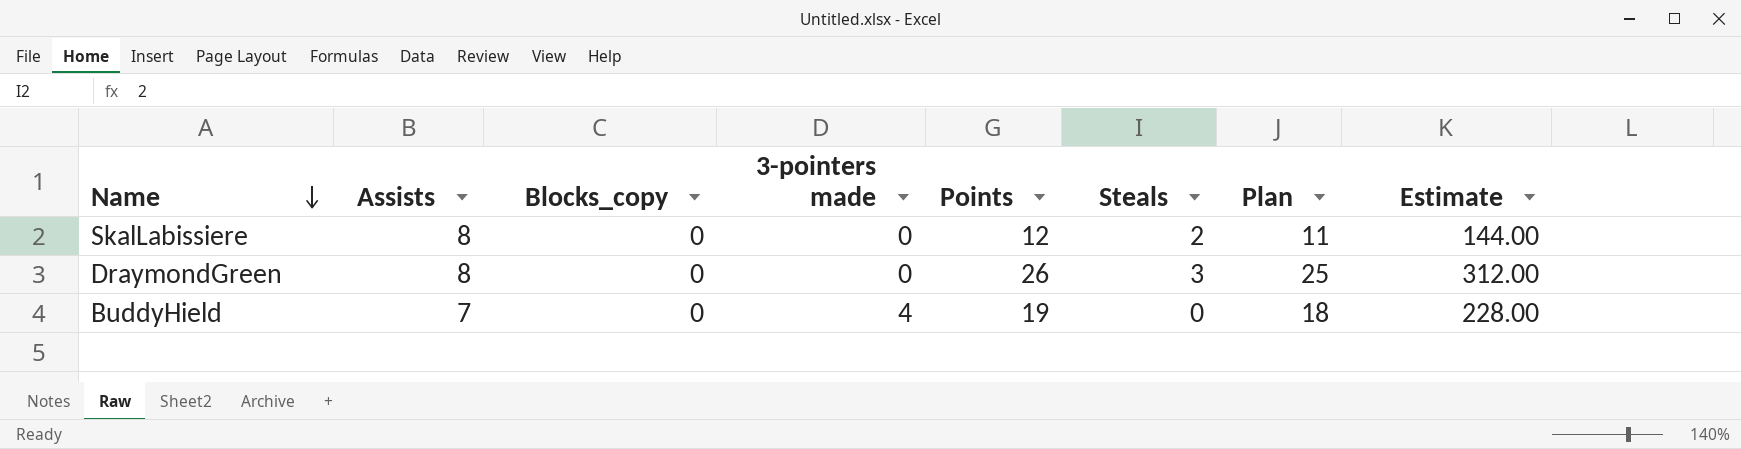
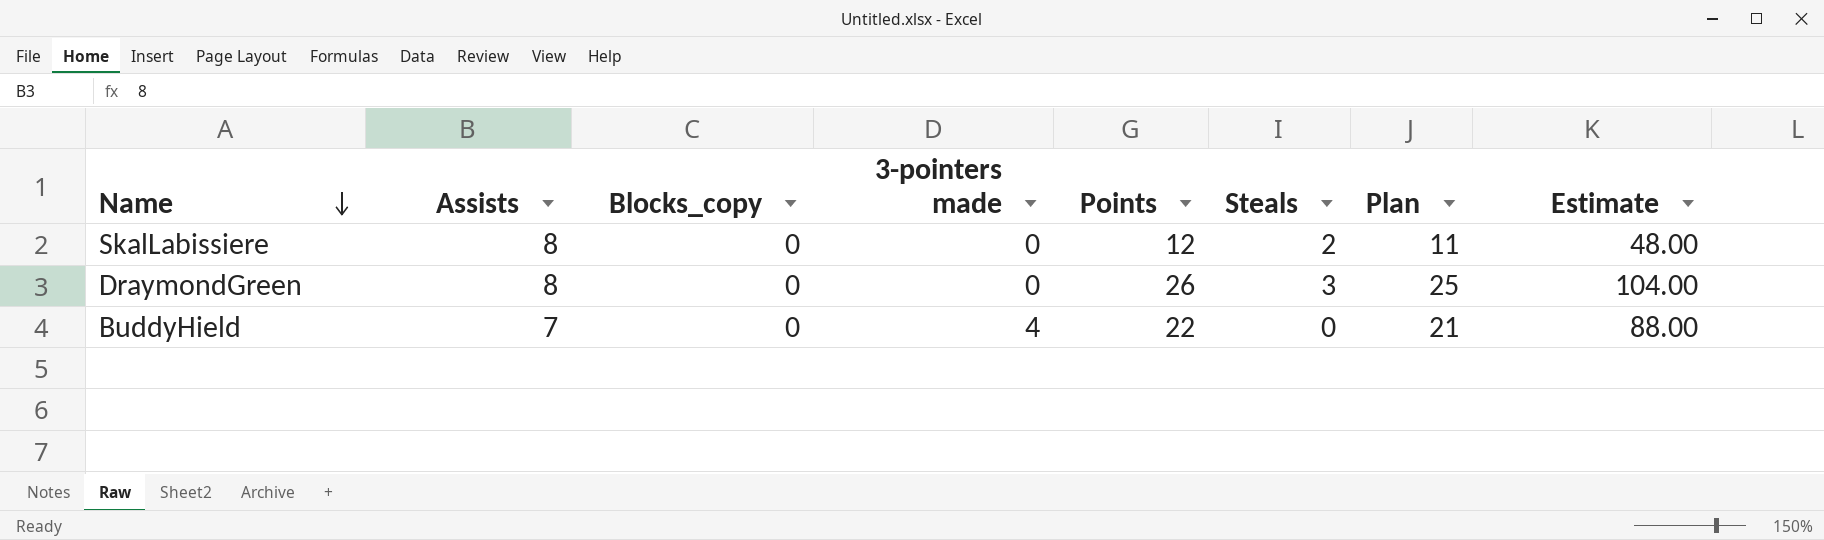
column Estimate | formula: [Points] * 12 -> [Points] * 4
BuddyHield | Points: 19 -> 22
BuddyHield | Plan: 18 -> 21

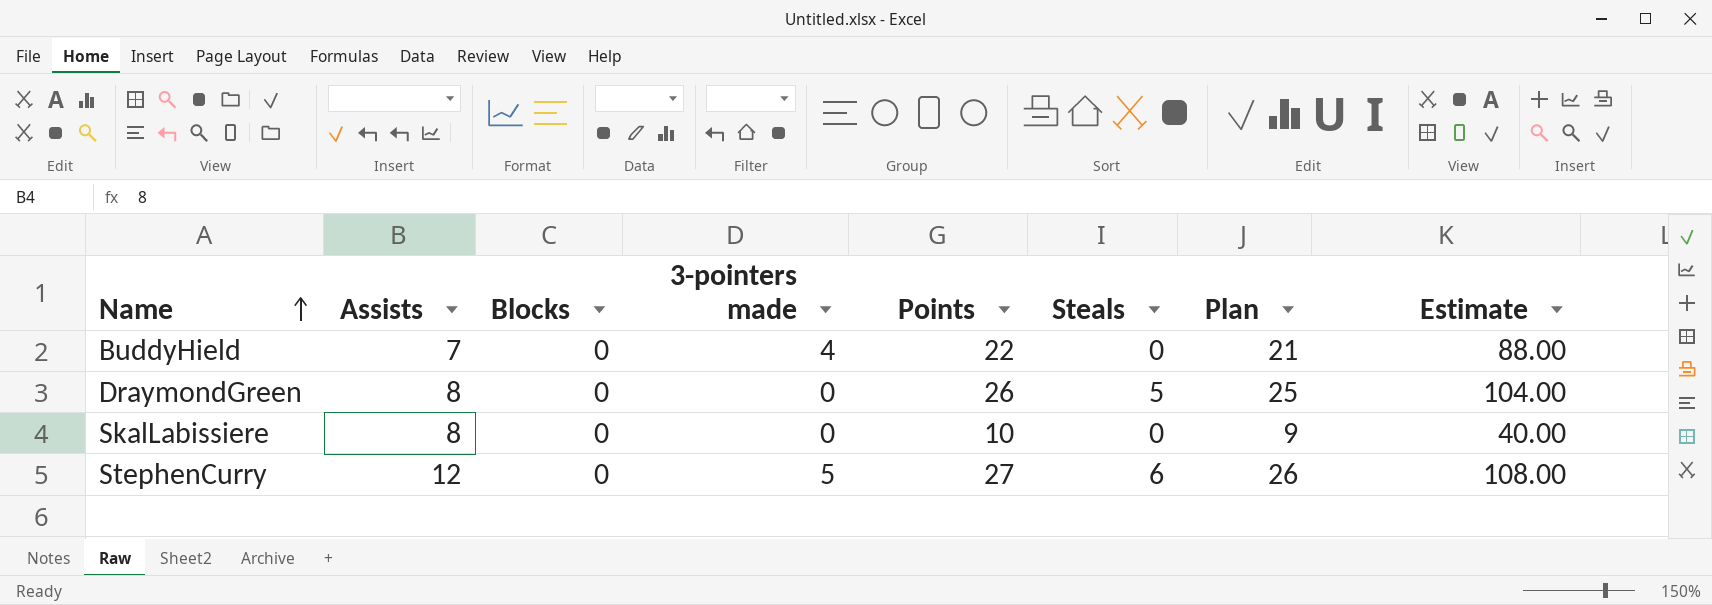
row order: Name descending -> Name ascending
column name: Blocks_copy -> Blocks
DraymondGreen | Steals: 3 -> 5
SkalLabissiere | Points: 12 -> 10
SkalLabissiere | Steals: 2 -> 0
SkalLabissiere | Plan: 11 -> 9
SkalLabissiere | Estimate: 48.00 -> 40.00
row StephenCurry: none -> 12 | 0 | 5 | 27 | 6 | 26 | 108.00

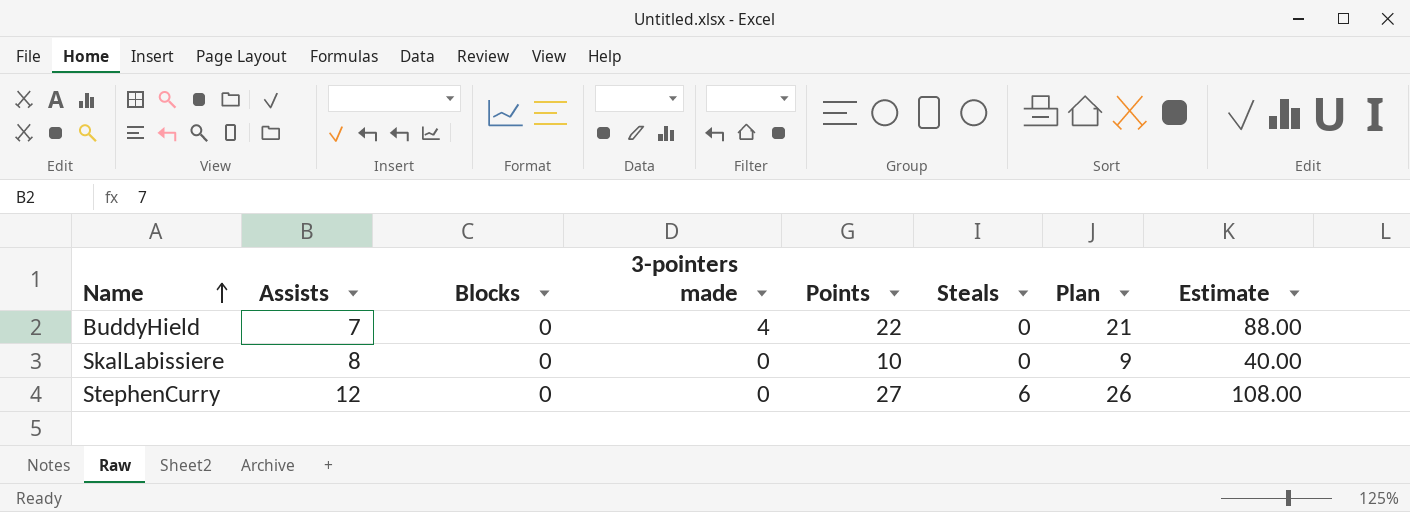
row DraymondGreen: 8 | 0 | 0 | 26 | 5 | 25 | 104.00 -> none
StephenCurry | 3-pointers made: 5 -> 0

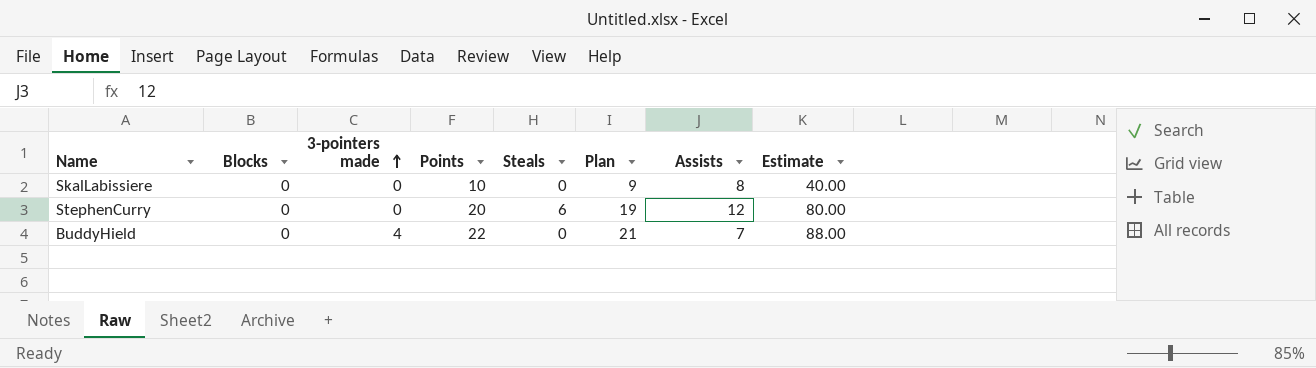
row order: Name ascending -> 3-pointers made ascending
column Assists | position: 2 -> 7
StephenCurry | Points: 27 -> 20
StephenCurry | Plan: 26 -> 19
StephenCurry | Estimate: 108.00 -> 80.00

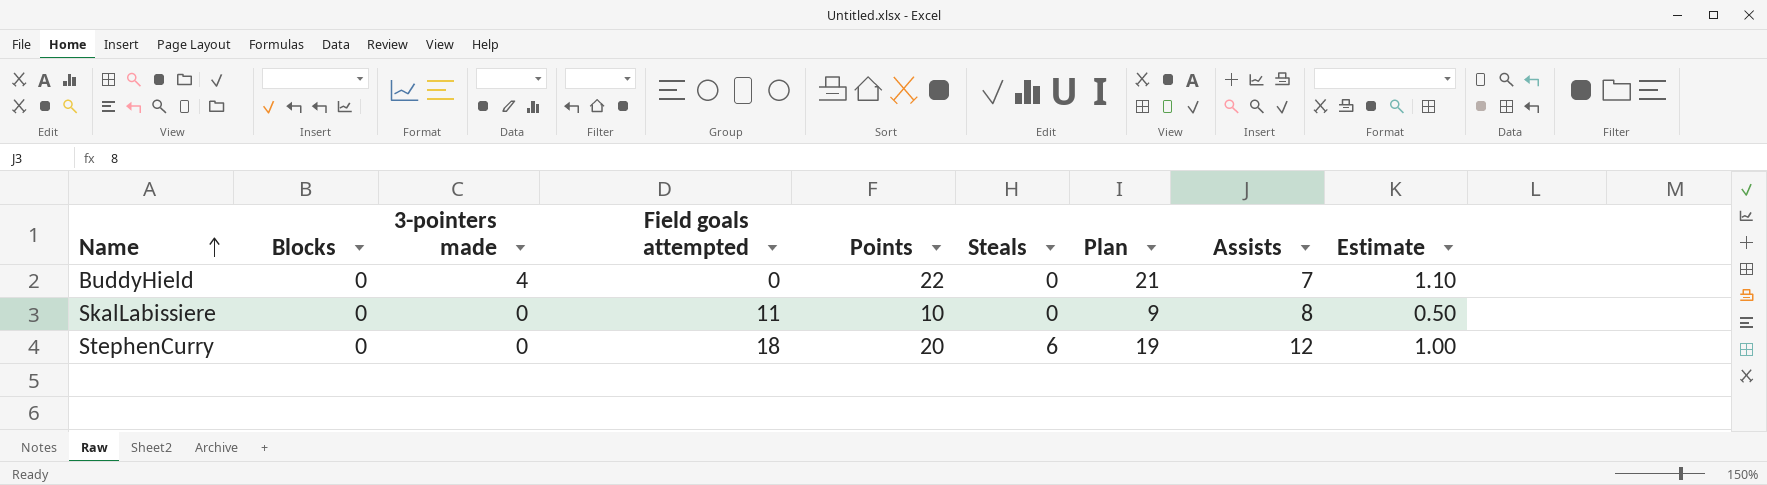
row order: 3-pointers made ascending -> Name ascending
column Field goals attempted | position: none -> 4
column Estimate | formula: [Points] * 4 -> [Points] * 0.05

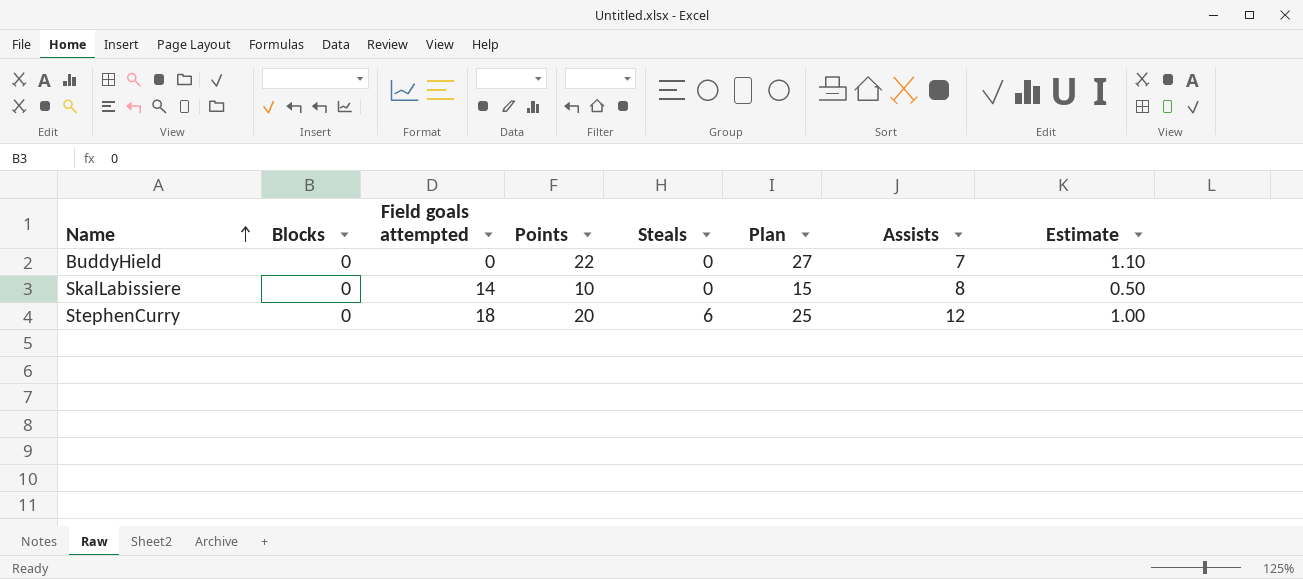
column 3-pointers made | position: 3 -> none
column Plan | formula: [Points] - 1 -> [Points] + 5
SkalLabissiere | Field goals attempted: 11 -> 14

